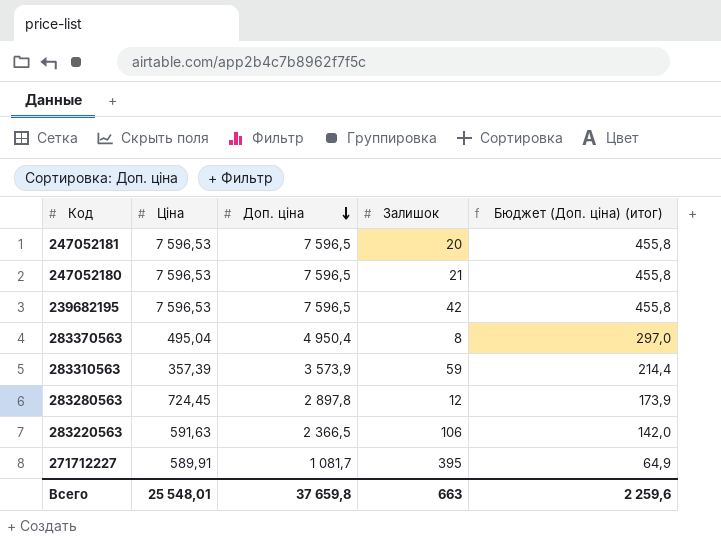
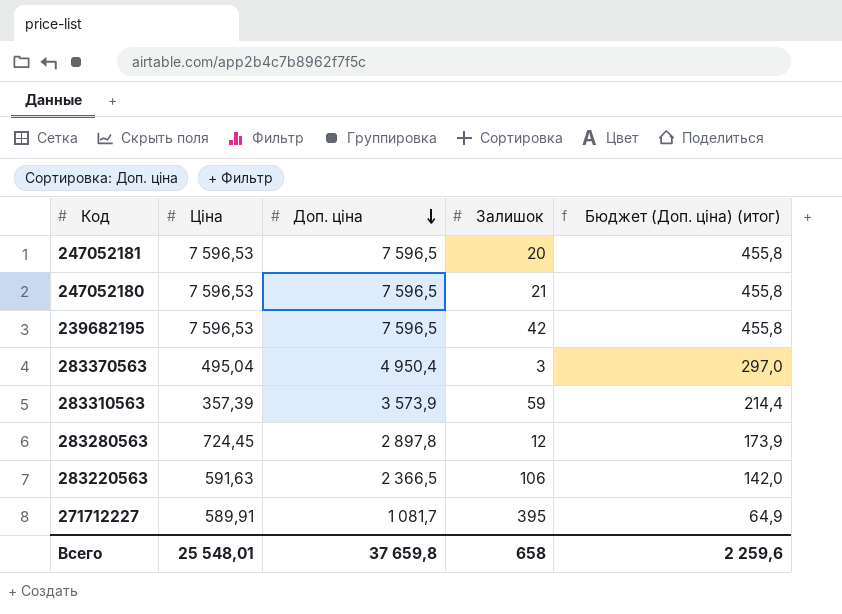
283370563 | Залишок: 8 -> 3
Всего | Залишок: 663 -> 658

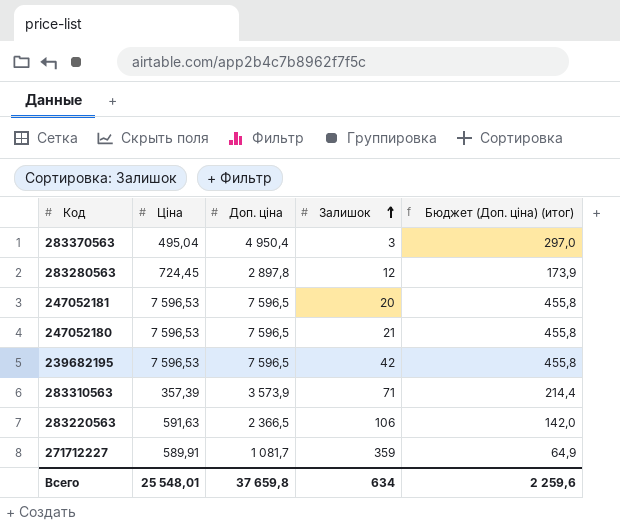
row order: Доп. ціна descending -> Залишок ascending
283310563 | Залишок: 59 -> 71
271712227 | Залишок: 395 -> 359
Всего | Залишок: 658 -> 634

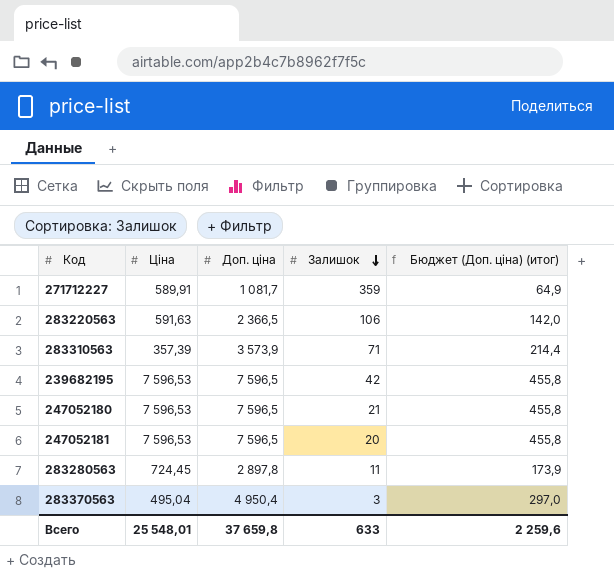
row order: Залишок ascending -> Залишок descending
283280563 | Залишок: 12 -> 11
Всего | Залишок: 634 -> 633

